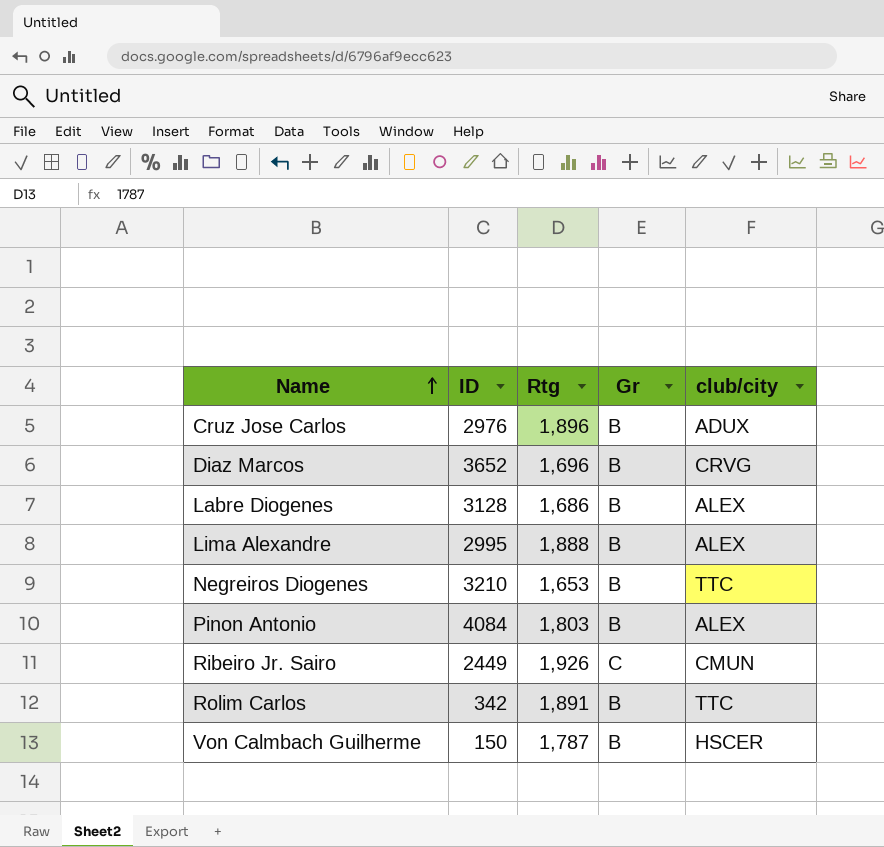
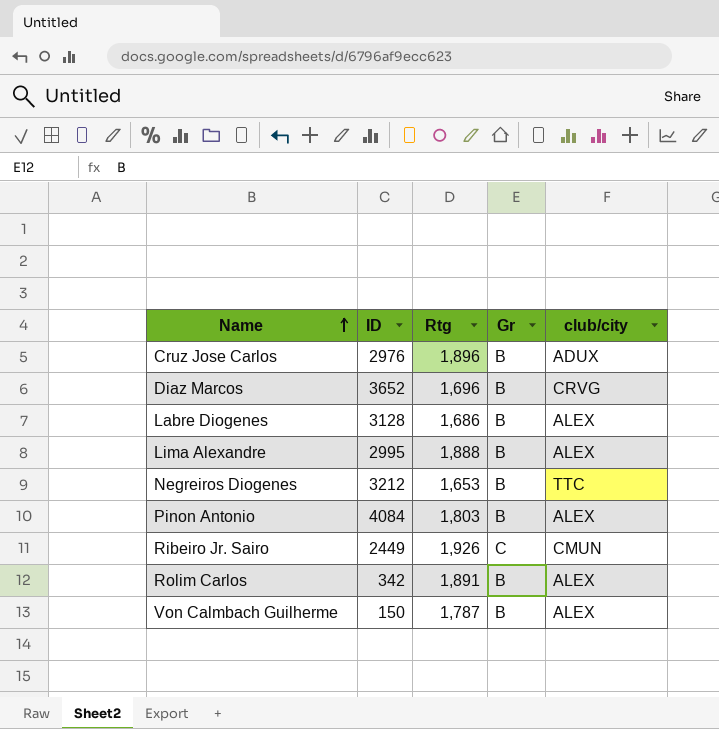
Negreiros Diogenes | ID: 3210 -> 3212
Rolim Carlos | club/city: TTC -> ALEX
Von Calmbach Guilherme | club/city: HSCER -> ALEX

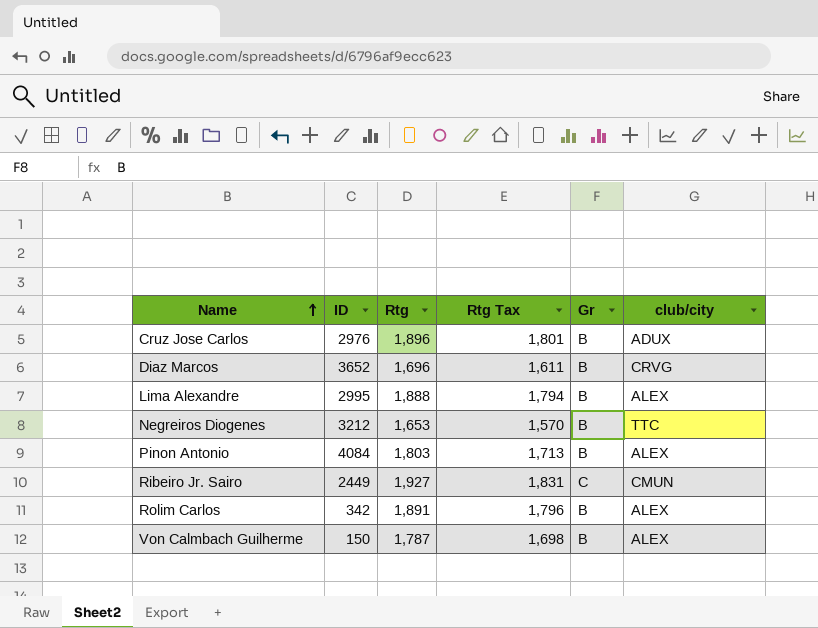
column Rtg Tax | formula: none -> [Rtg] * 0.95
row Labre Diogenes: 3128 | 1,686 | B | ALEX -> none
Ribeiro Jr. Sairo | Rtg: 1,926 -> 1,927

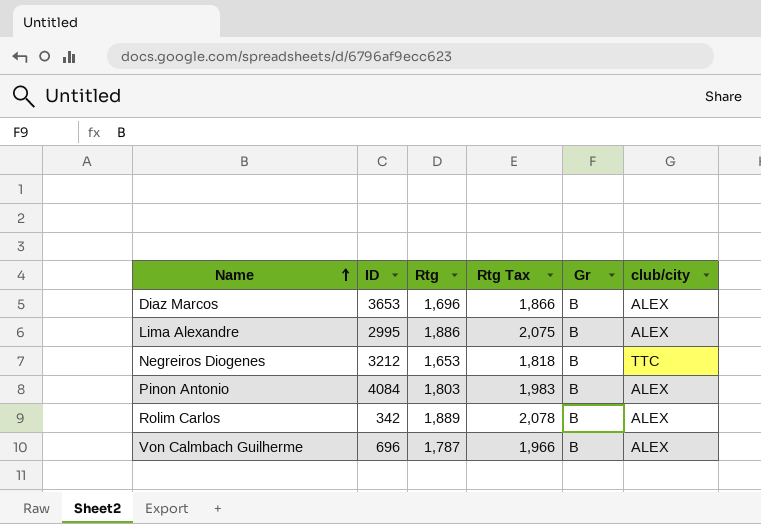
column Rtg Tax | formula: [Rtg] * 0.95 -> [Rtg] * 1.1
row Cruz Jose Carlos: 2976 | 1,896 | 1,801 | B | ADUX -> none
row Ribeiro Jr. Sairo: 2449 | 1,927 | 1,831 | C | CMUN -> none
Diaz Marcos | ID: 3652 -> 3653
Diaz Marcos | club/city: CRVG -> ALEX
Lima Alexandre | Rtg: 1,888 -> 1,886
Rolim Carlos | Rtg: 1,891 -> 1,889
Von Calmbach Guilherme | ID: 150 -> 696

